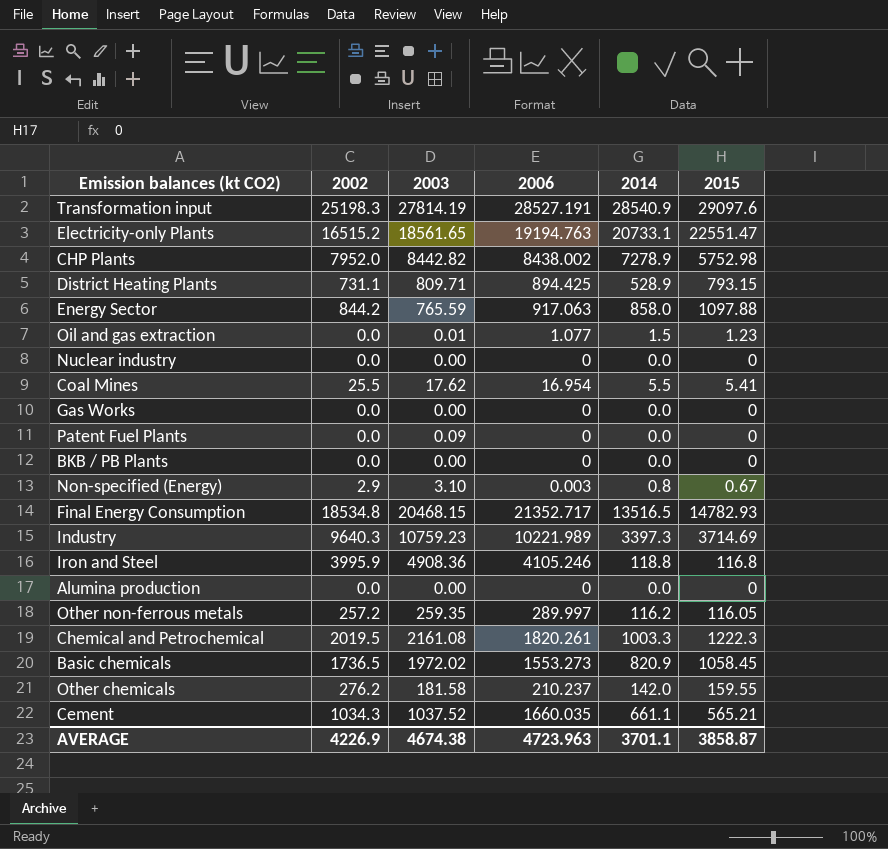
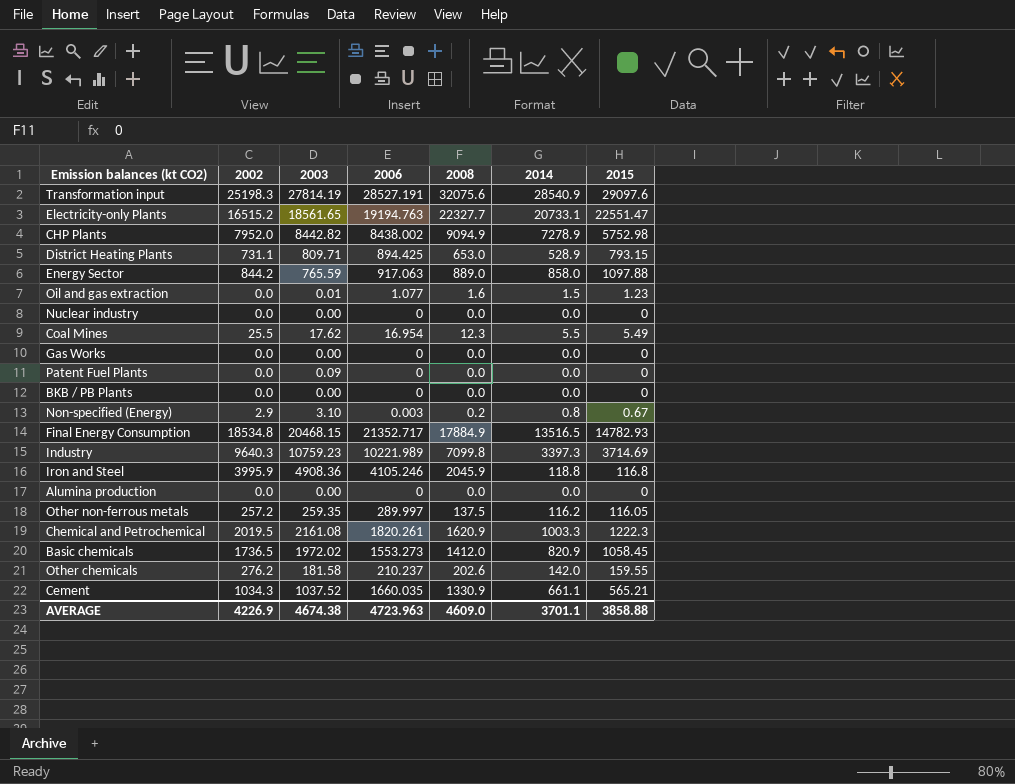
column 2008 | position: none -> 5
Coal Mines | 2015: 5.41 -> 5.49
AVERAGE | 2015: 3858.87 -> 3858.88

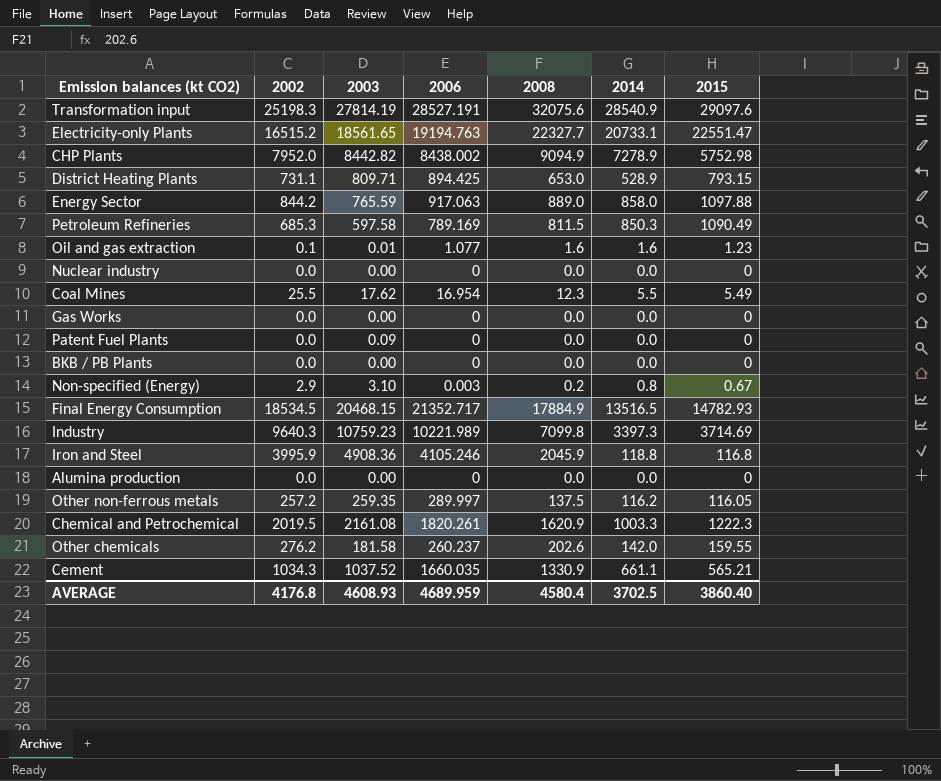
row Basic chemicals: 1736.5 | 1972.02 | 1553.273 | 1412.0 | 820.9 | 1058.45 -> none
row Petroleum Refineries: none -> 685.3 | 597.58 | 789.169 | 811.5 | 850.3 | 1090.49
Oil and gas extraction | 2002: 0.0 -> 0.1
Oil and gas extraction | 2014: 1.5 -> 1.6
Final Energy Consumption | 2002: 18534.8 -> 18534.5
Other chemicals | 2006: 210.237 -> 260.237
AVERAGE | 2002: 4226.9 -> 4176.8
AVERAGE | 2003: 4674.38 -> 4608.93
AVERAGE | 2006: 4723.963 -> 4689.959
AVERAGE | 2008: 4609.0 -> 4580.4
AVERAGE | 2014: 3701.1 -> 3702.5
AVERAGE | 2015: 3858.88 -> 3860.40

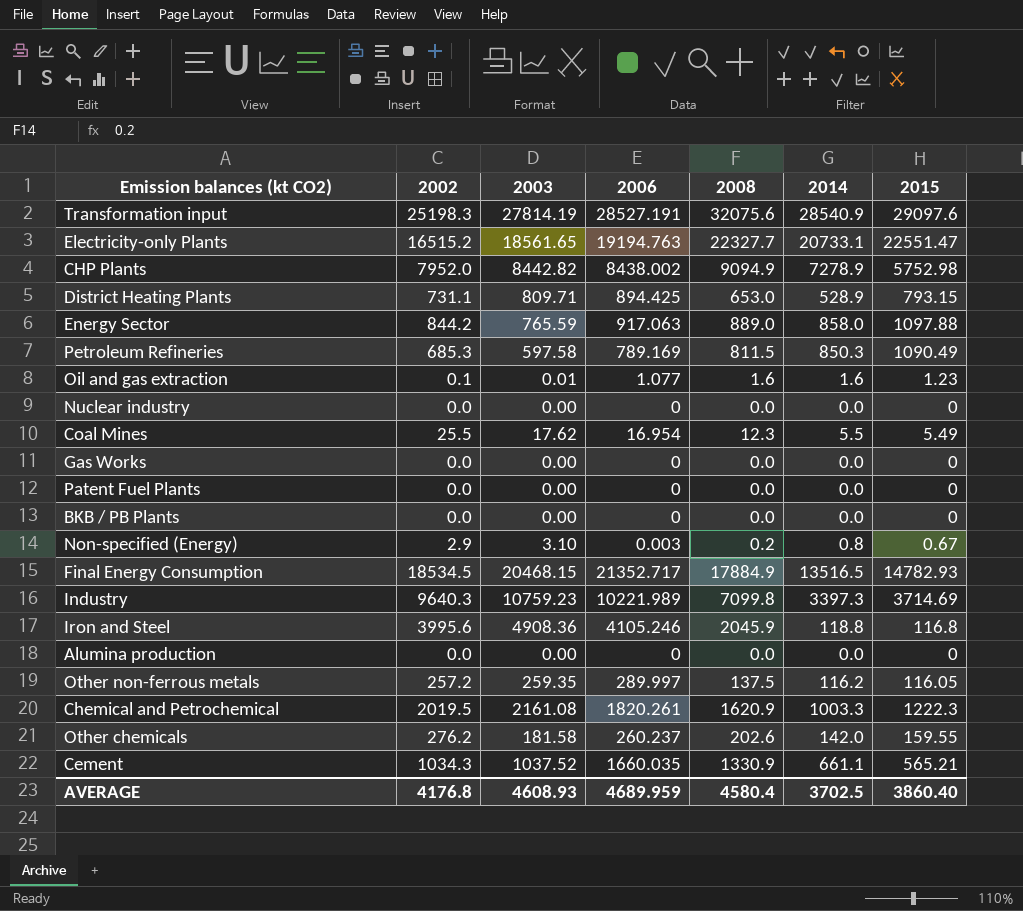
Patent Fuel Plants | 2003: 0.09 -> 0.00
Iron and Steel | 2002: 3995.9 -> 3995.6

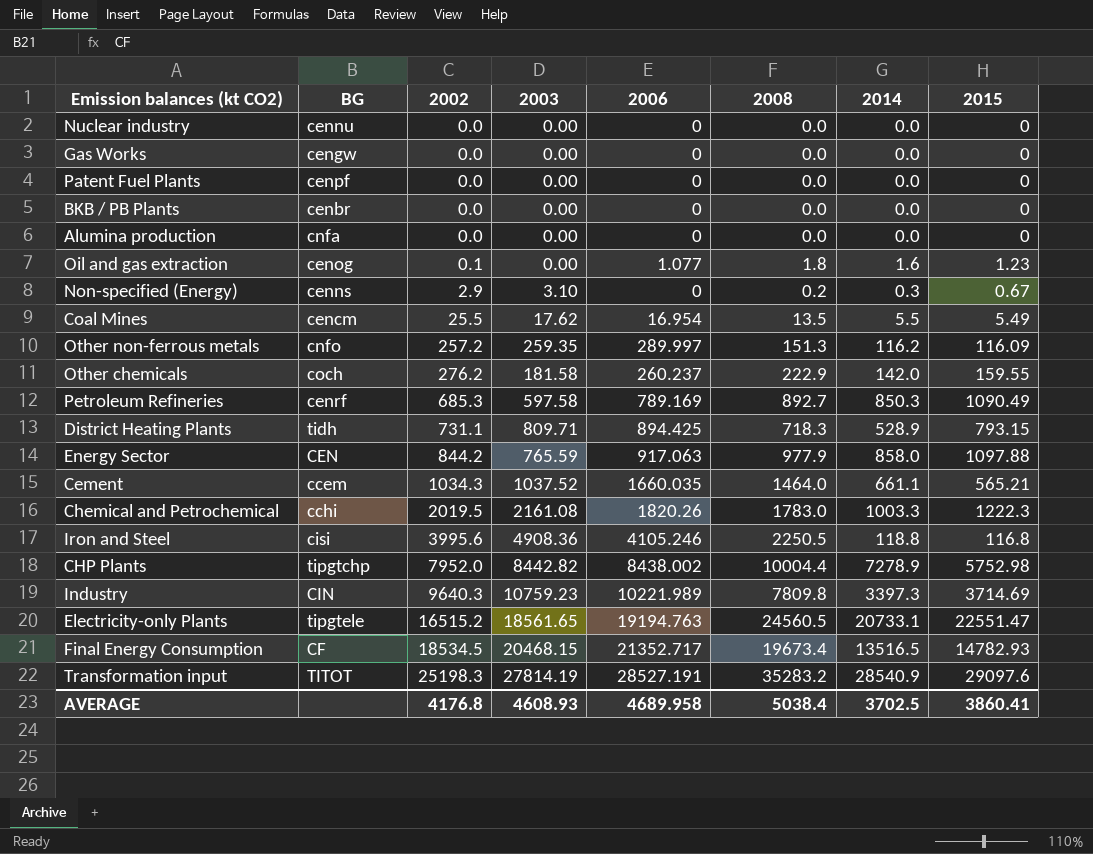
row order: none -> 2002 ascending
column BG | position: none -> 2
Oil and gas extraction | 2003: 0.01 -> 0.00
Oil and gas extraction | 2008: 1.6 -> 1.8
Non-specified (Energy) | 2006: 0.003 -> 0
Non-specified (Energy) | 2014: 0.8 -> 0.3
Coal Mines | 2008: 12.3 -> 13.5
Other non-ferrous metals | 2008: 137.5 -> 151.3
Other non-ferrous metals | 2015: 116.05 -> 116.09
Other chemicals | 2008: 202.6 -> 222.9
Petroleum Refineries | 2008: 811.5 -> 892.7
District Heating Plants | 2008: 653.0 -> 718.3
Energy Sector | 2008: 889.0 -> 977.9
Cement | 2008: 1330.9 -> 1464.0
Chemical and Petrochemical | 2006: 1820.261 -> 1820.26
Chemical and Petrochemical | 2008: 1620.9 -> 1783.0
Iron and Steel | 2008: 2045.9 -> 2250.5
CHP Plants | 2008: 9094.9 -> 10004.4
Industry | 2008: 7099.8 -> 7809.8
Electricity-only Plants | 2008: 22327.7 -> 24560.5
Final Energy Consumption | 2008: 17884.9 -> 19673.4
Transformation input | 2008: 32075.6 -> 35283.2
AVERAGE | 2006: 4689.959 -> 4689.958
AVERAGE | 2008: 4580.4 -> 5038.4
AVERAGE | 2015: 3860.40 -> 3860.41

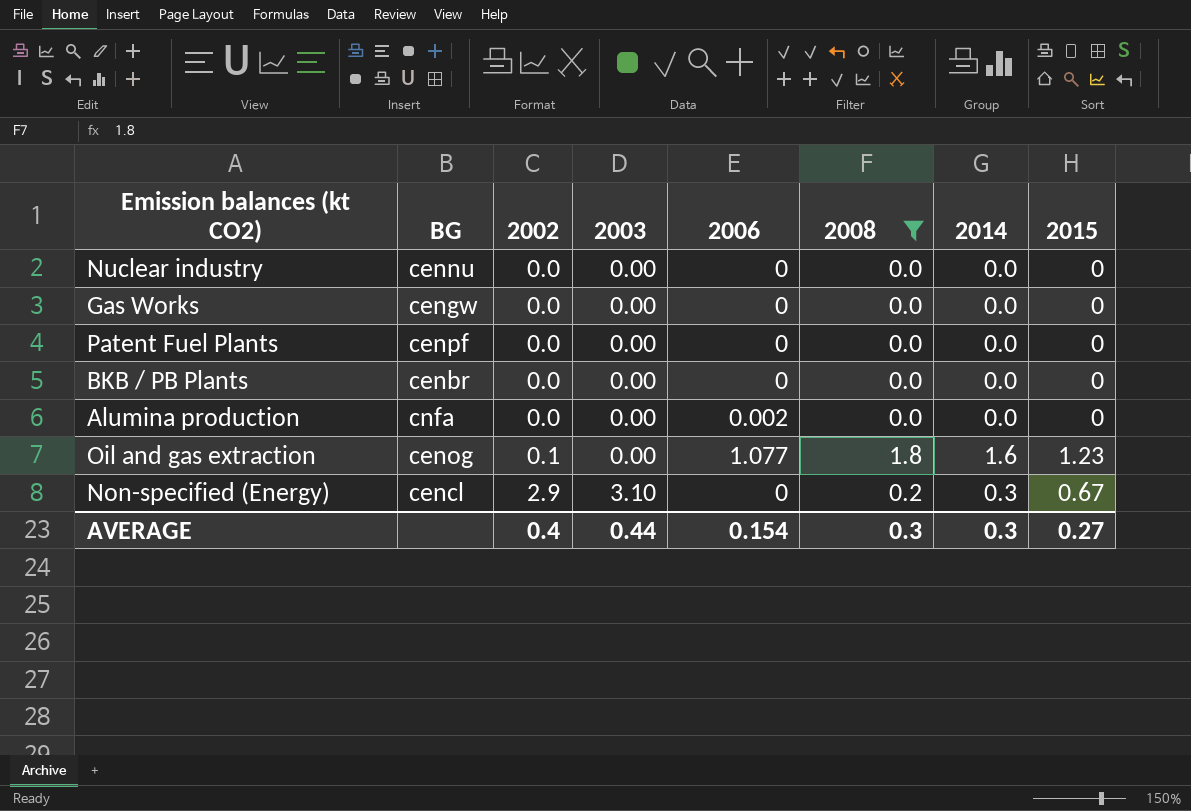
filter: none -> 2008 <= 1.8
Alumina production | 2006: 0 -> 0.002
Non-specified (Energy) | BG: cenns -> cencl
AVERAGE | 2002: 4176.8 -> 0.4
AVERAGE | 2003: 4608.93 -> 0.44
AVERAGE | 2006: 4689.958 -> 0.154
AVERAGE | 2008: 5038.4 -> 0.3
AVERAGE | 2014: 3702.5 -> 0.3
AVERAGE | 2015: 3860.41 -> 0.27

